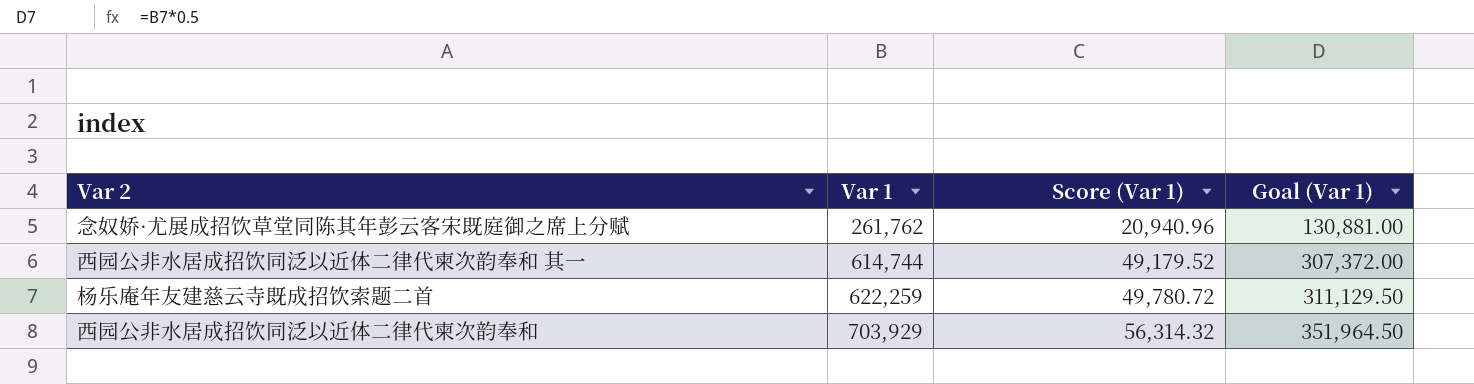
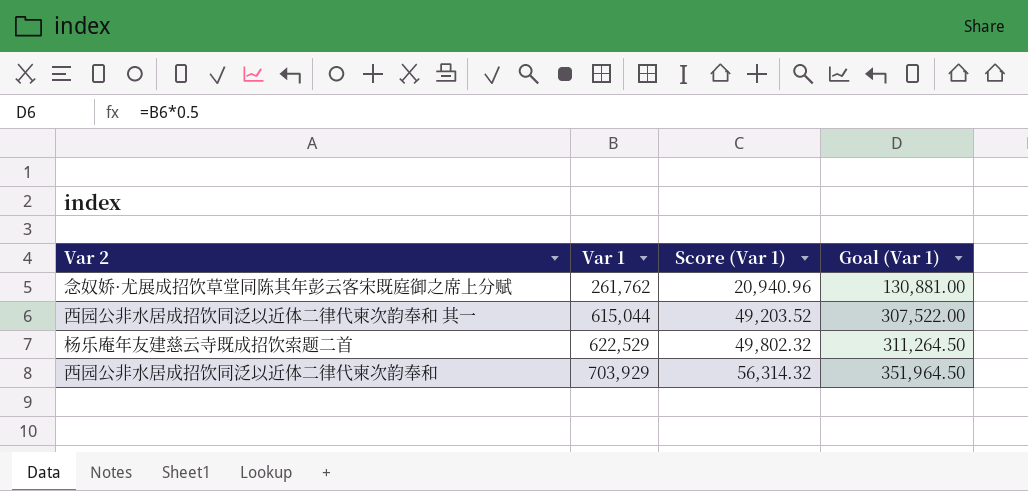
西园公非水居成招饮同泛以近体二律代柬次韵奉和 其一 | Var 1: 614,744 -> 615,044
西园公非水居成招饮同泛以近体二律代柬次韵奉和 其一 | Score (Var 1): 49,179.52 -> 49,203.52
西园公非水居成招饮同泛以近体二律代柬次韵奉和 其一 | Goal (Var 1): 307,372.00 -> 307,522.00
杨乐庵年友建慈云寺既成招饮索题二首 | Var 1: 622,259 -> 622,529
杨乐庵年友建慈云寺既成招饮索题二首 | Score (Var 1): 49,780.72 -> 49,802.32
杨乐庵年友建慈云寺既成招饮索题二首 | Goal (Var 1): 311,129.50 -> 311,264.50

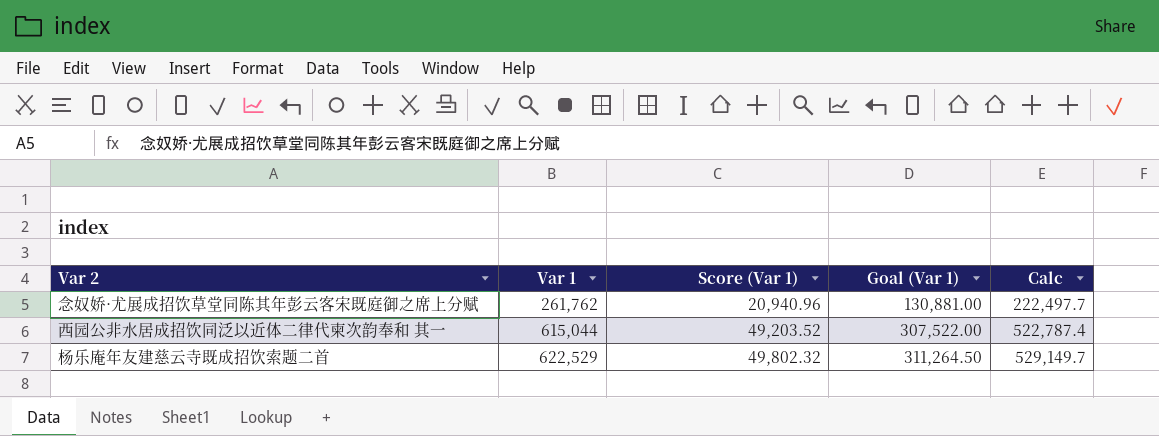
column Calc | formula: none -> [Var 1] * 0.85
row 西园公非水居成招饮同泛以近体二律代柬次韵奉和: 703,929 | 56,314.32 | 351,964.50 -> none

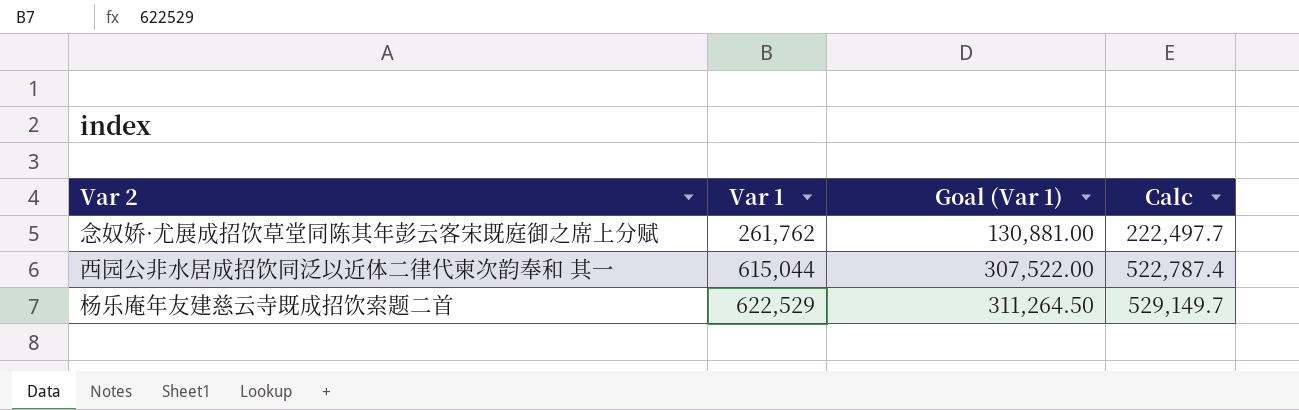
column Score (Var 1) | formula: [Var 1] * 0.08 -> none

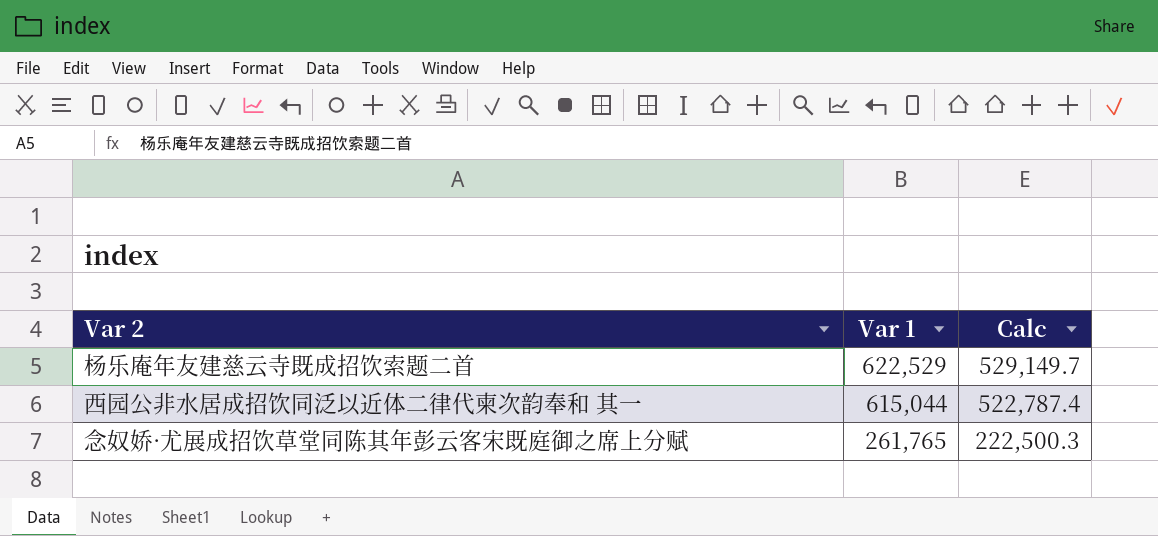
row order: Var 1 ascending -> Var 1 descending
column Goal (Var 1) | formula: [Var 1] * 0.5 -> none
念奴娇·尤展成招饮草堂同陈其年彭云客宋既庭御之席上分赋 | Var 1: 261,762 -> 261,765
念奴娇·尤展成招饮草堂同陈其年彭云客宋既庭御之席上分赋 | Calc: 222,497.7 -> 222,500.3

